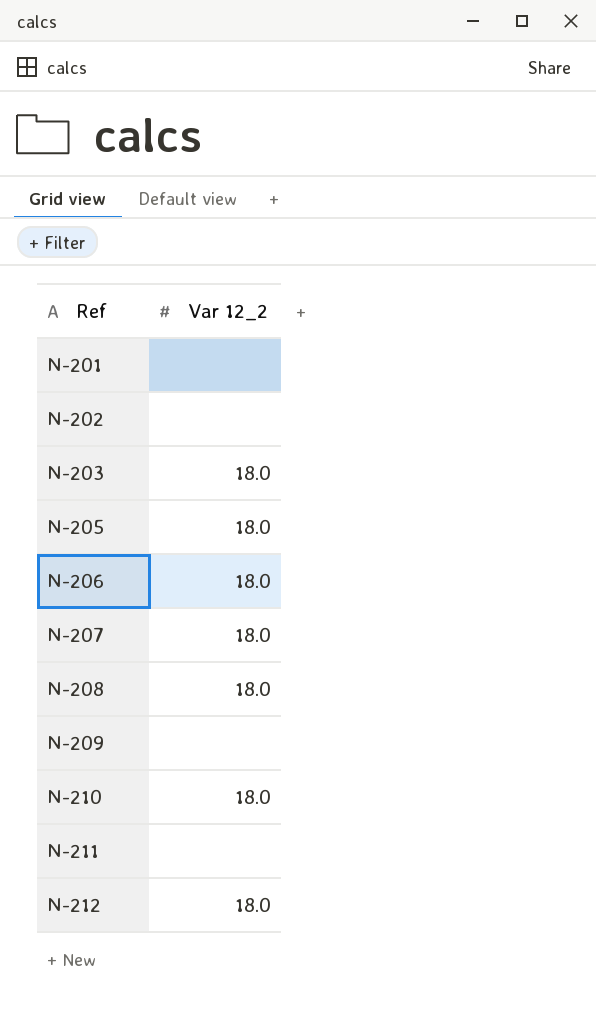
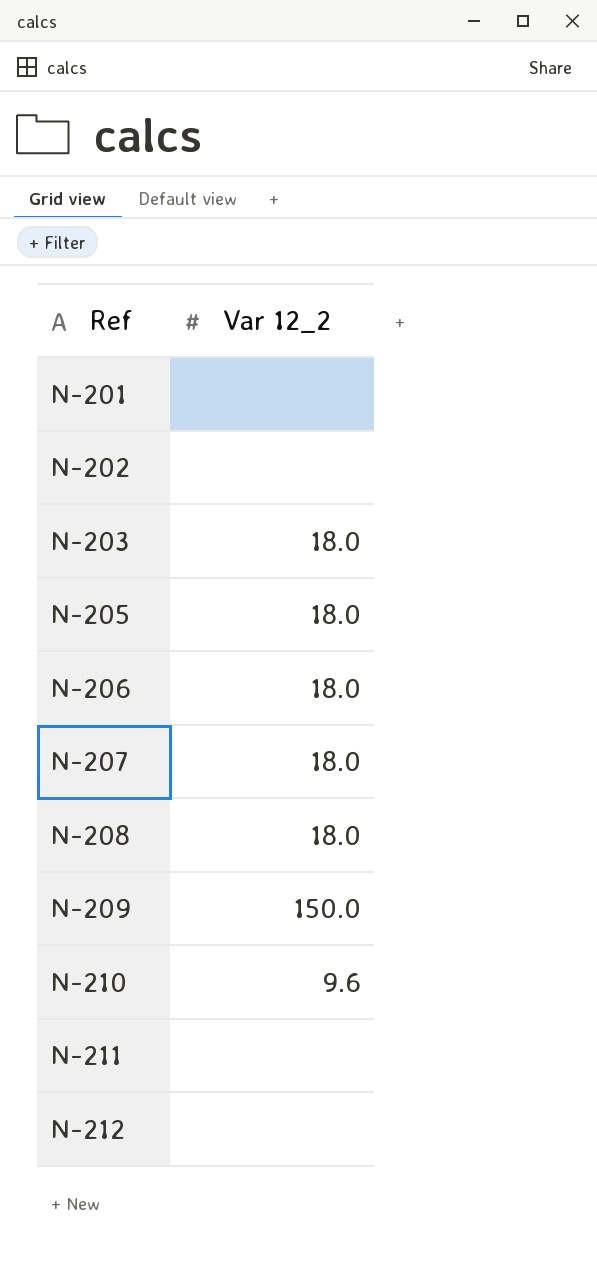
N-209 | Var 12_2: none -> 150.0
N-210 | Var 12_2: 18.0 -> 9.6
N-212 | Var 12_2: 18.0 -> none

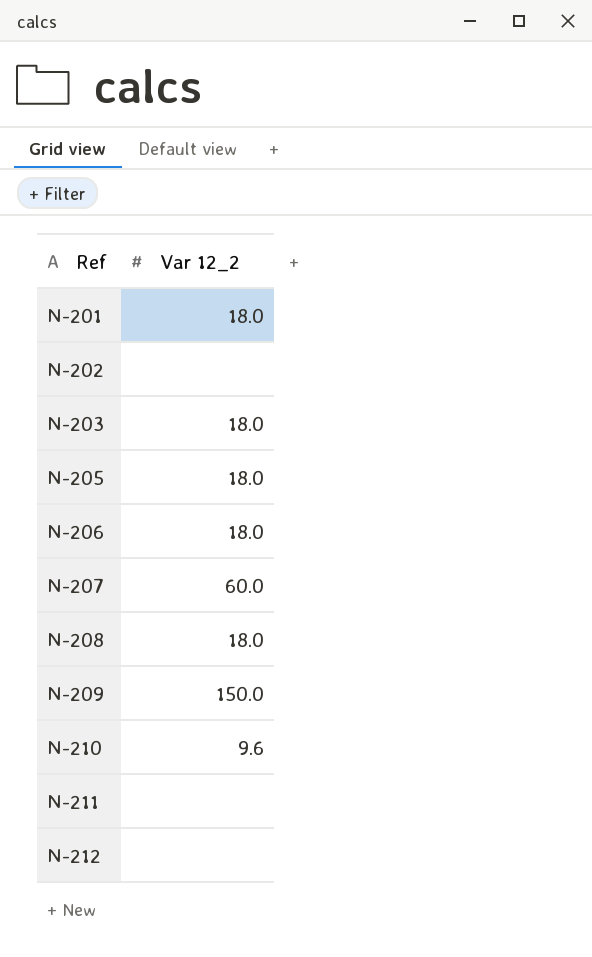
N-201 | Var 12_2: none -> 18.0
N-207 | Var 12_2: 18.0 -> 60.0

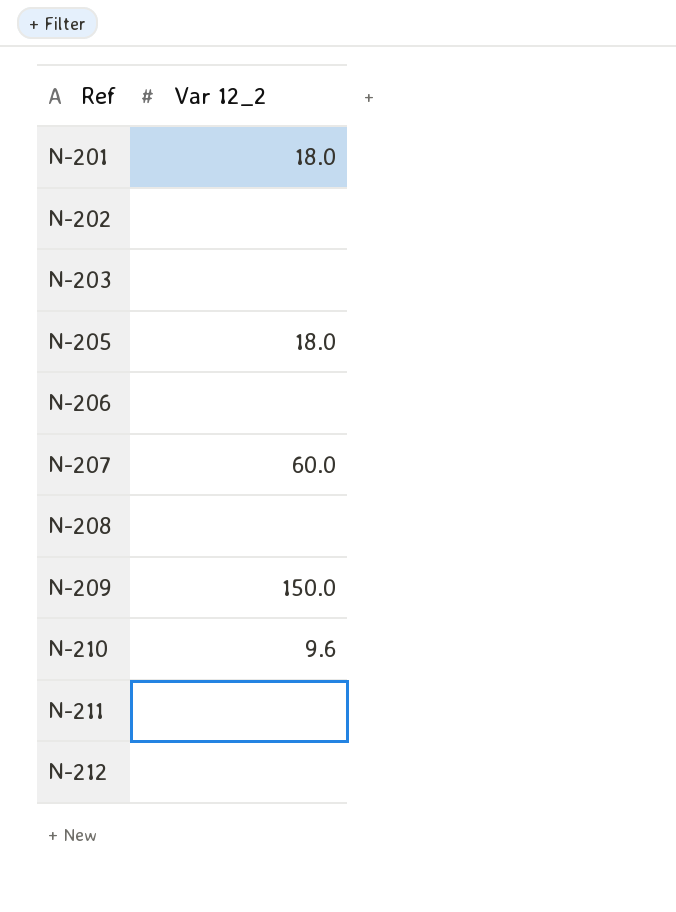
N-203 | Var 12_2: 18.0 -> none
N-206 | Var 12_2: 18.0 -> none
N-208 | Var 12_2: 18.0 -> none

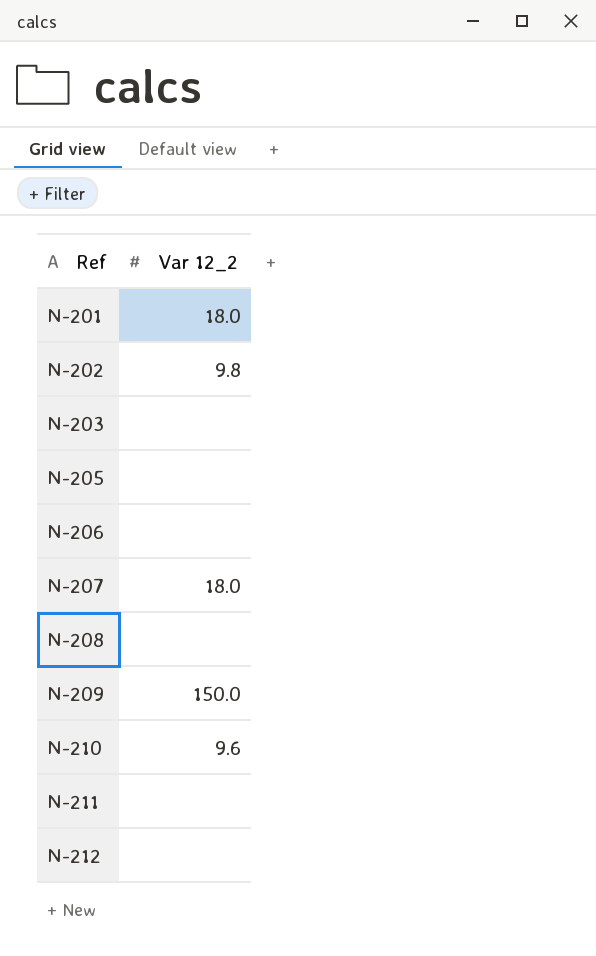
N-202 | Var 12_2: none -> 9.8
N-205 | Var 12_2: 18.0 -> none
N-207 | Var 12_2: 60.0 -> 18.0

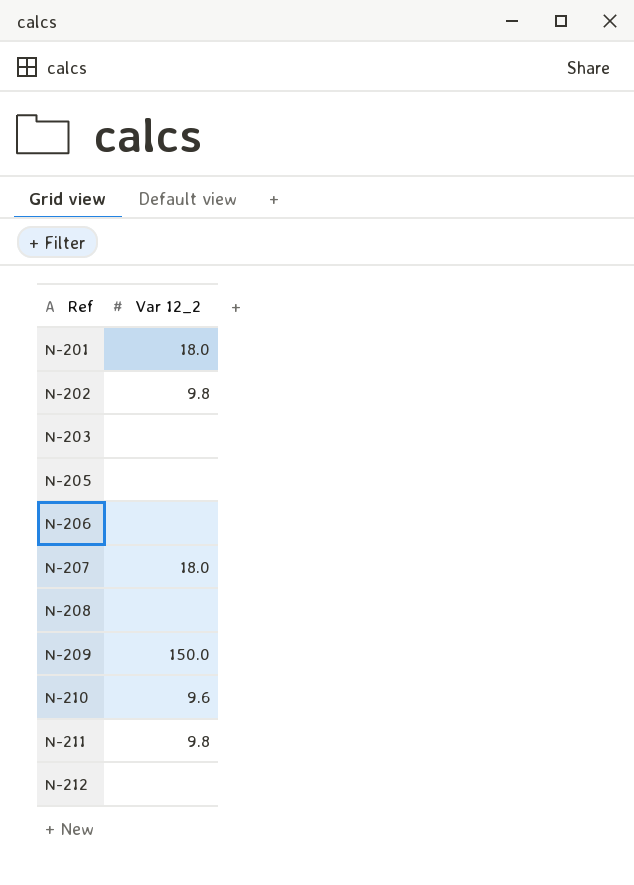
N-211 | Var 12_2: none -> 9.8

